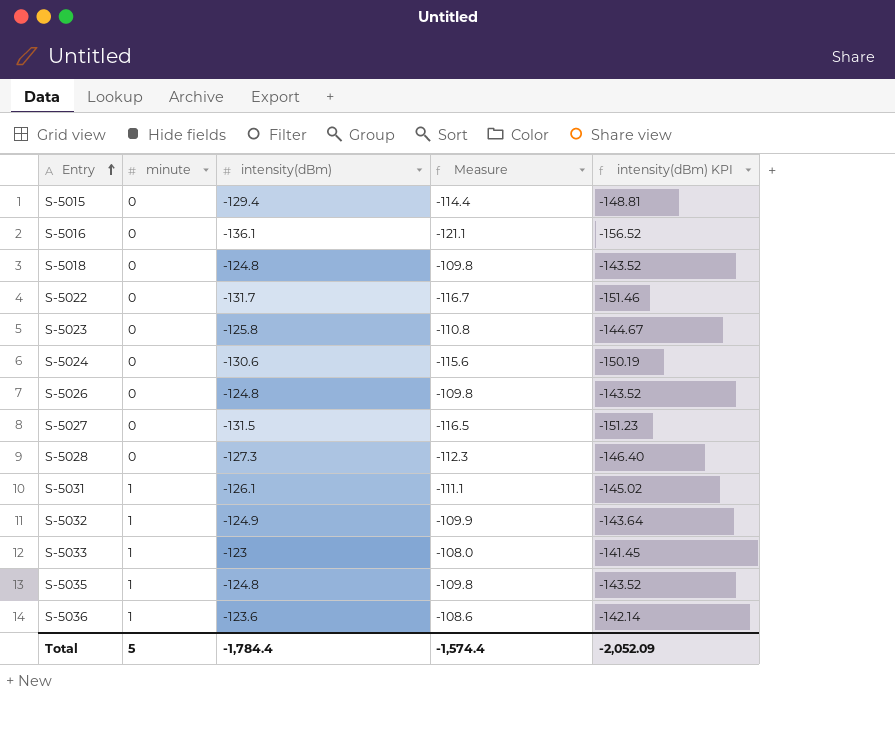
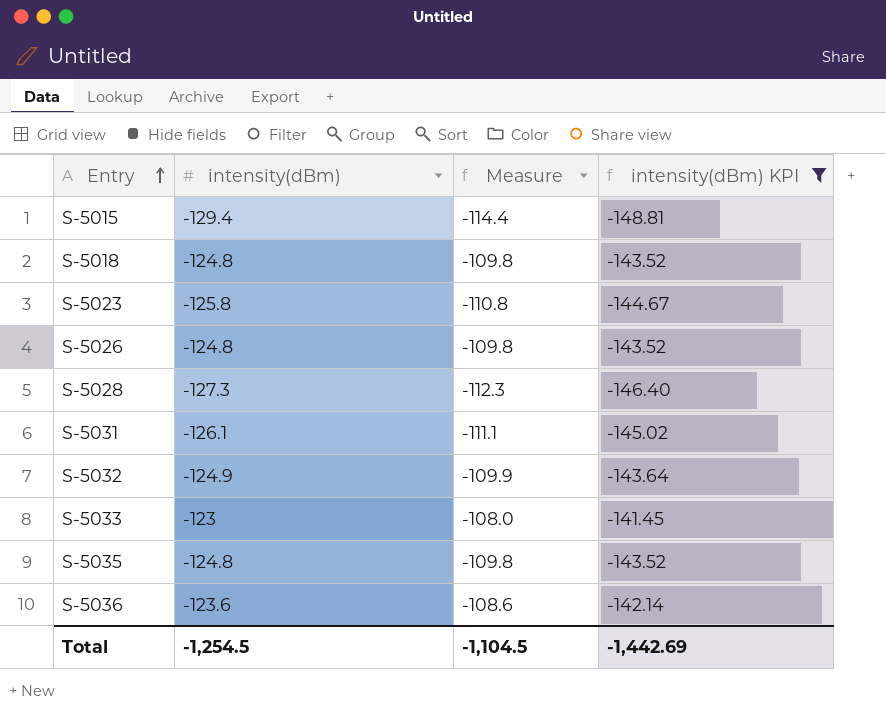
filter: none -> intensity(dBm) KPI >= -148.81
column minute | position: 2 -> none
Total | intensity(dBm): -1,784.4 -> -1,254.5
Total | Measure: -1,574.4 -> -1,104.5
Total | intensity(dBm) KPI: -2,052.09 -> -1,442.69

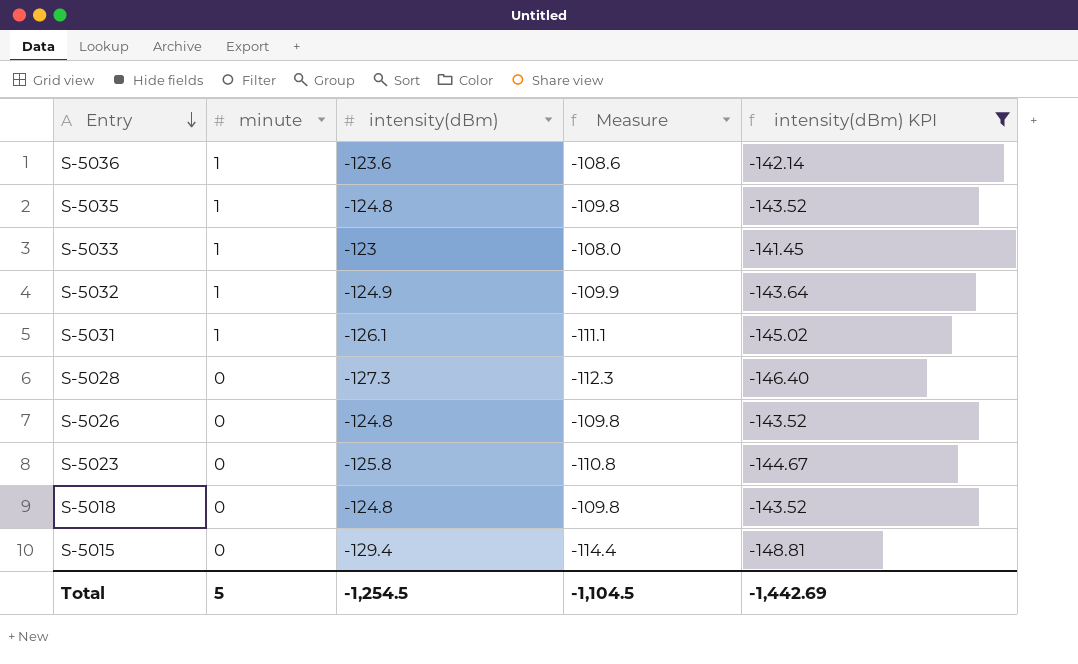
row order: Entry ascending -> Entry descending
column minute | position: none -> 2

